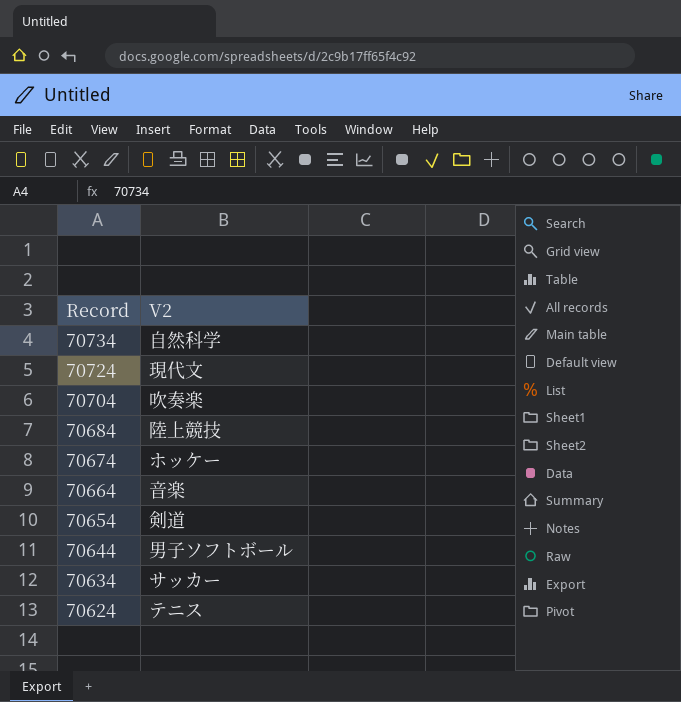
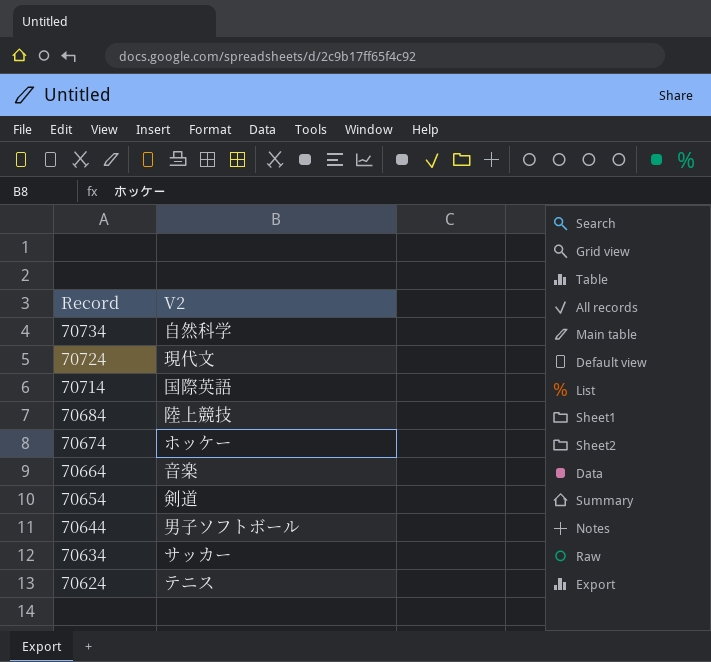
row 70704: 吹奏楽 -> none
row 70714: none -> 国際英語

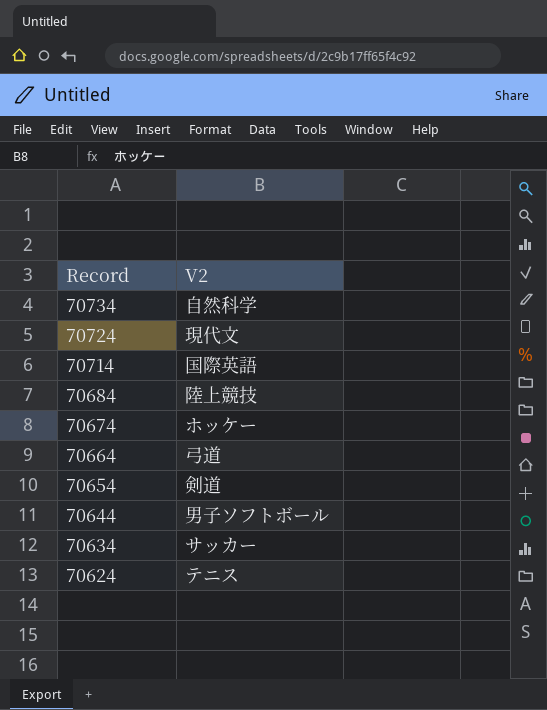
70664 | V2: 音楽 -> 弓道

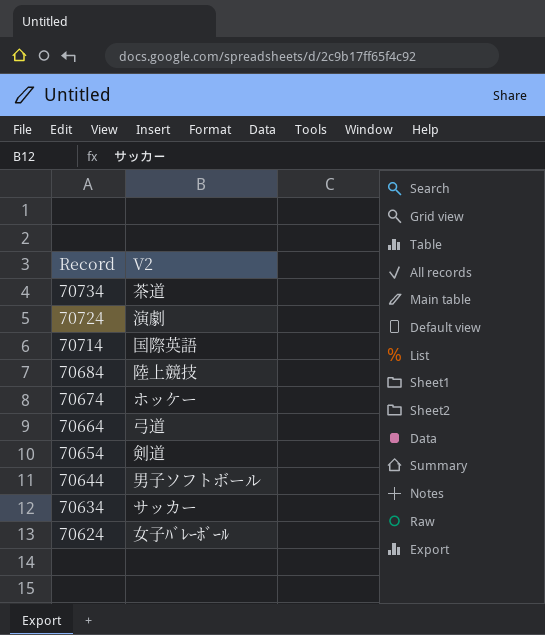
70734 | V2: 自然科学 -> 茶道
70724 | V2: 現代文 -> 演劇
70624 | V2: テニス -> 女子ﾊﾞﾚｰﾎﾞｰﾙ

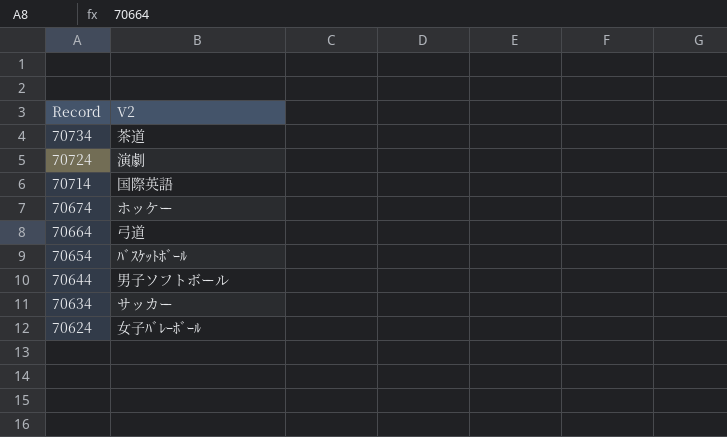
row 70684: 陸上競技 -> none
70654 | V2: 剣道 -> ﾊﾞｽｹｯﾄﾎﾞｰﾙ

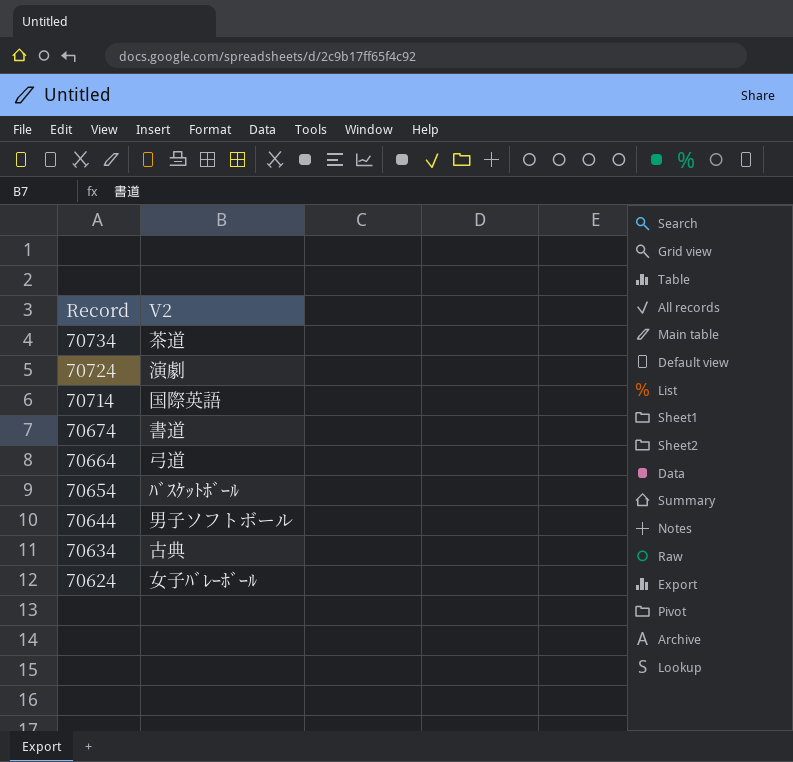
70674 | V2: ホッケー -> 書道
70634 | V2: サッカー -> 古典

